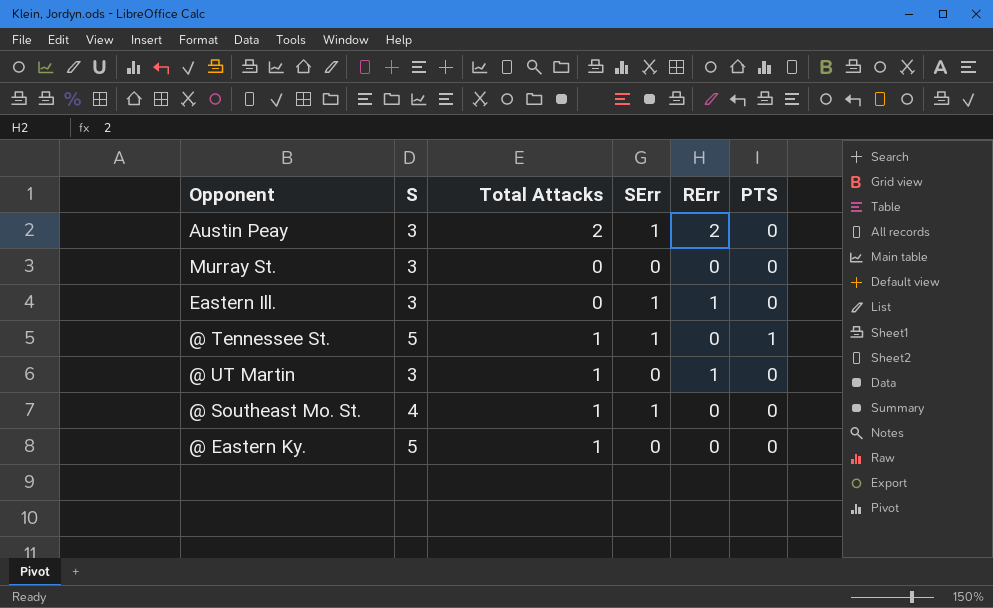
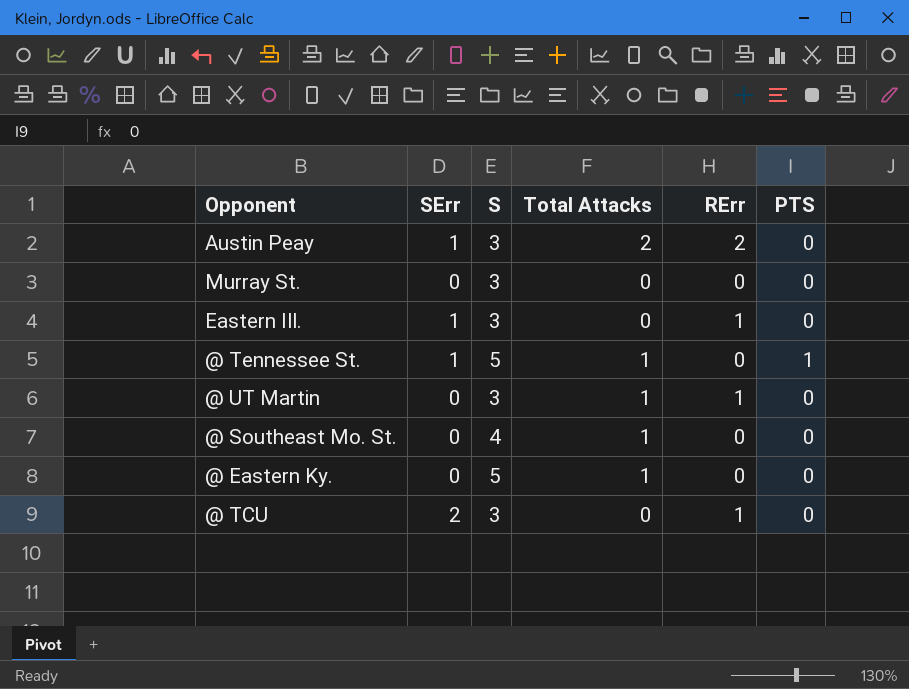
column SErr | position: 4 -> 2
@ Southeast Mo. St. | SErr: 1 -> 0
row @ TCU: none -> 2 | 3 | 0 | 1 | 0

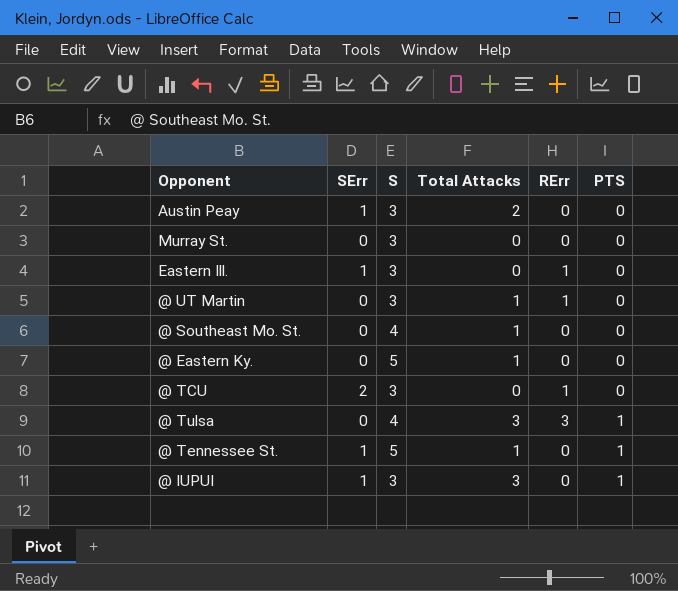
row order: none -> PTS ascending
Austin Peay | RErr: 2 -> 0
row @ Tulsa: none -> 0 | 4 | 3 | 3 | 1
row @ IUPUI: none -> 1 | 3 | 3 | 0 | 1

